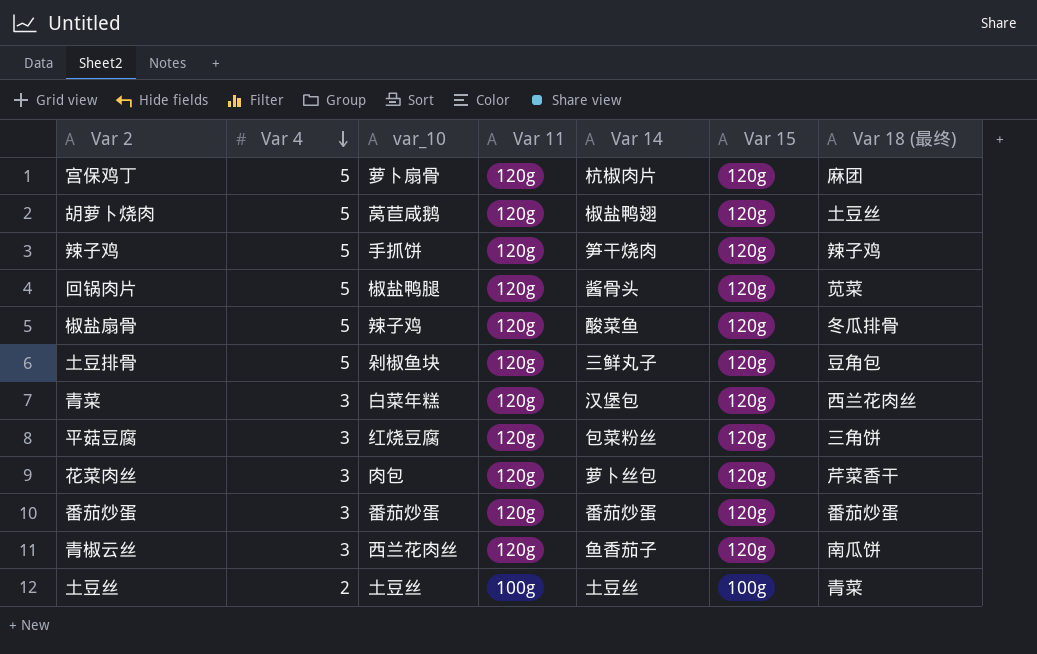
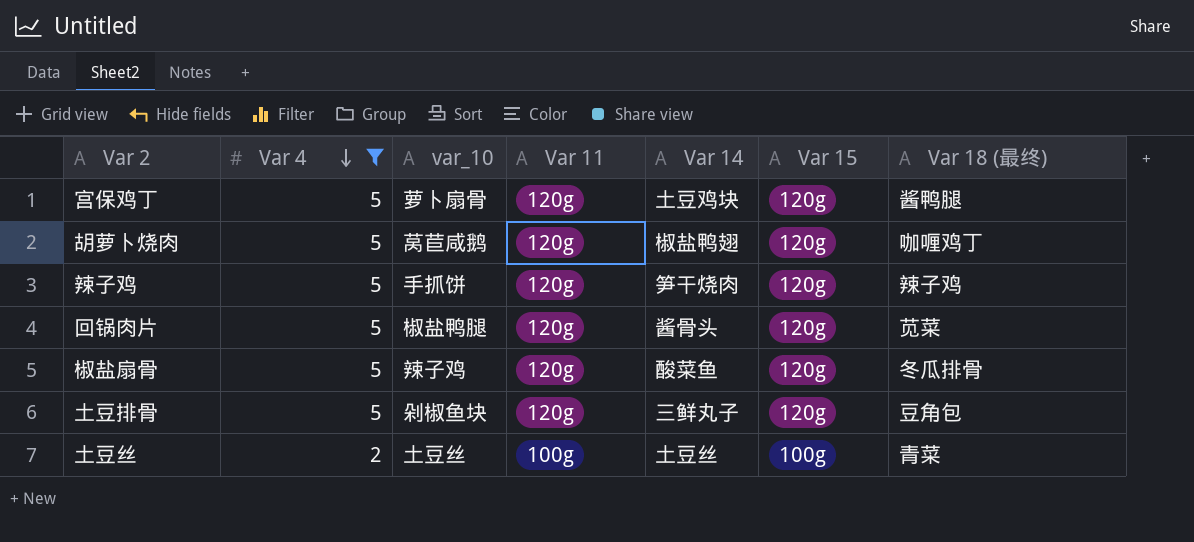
filter: none -> Var 4 != 3
宫保鸡丁 | Var 14: 杭椒肉片 -> 土豆鸡块
宫保鸡丁 | Var 18 (最终): 麻团 -> 酱鸭腿
胡萝卜烧肉 | Var 18 (最终): 土豆丝 -> 咖喱鸡丁

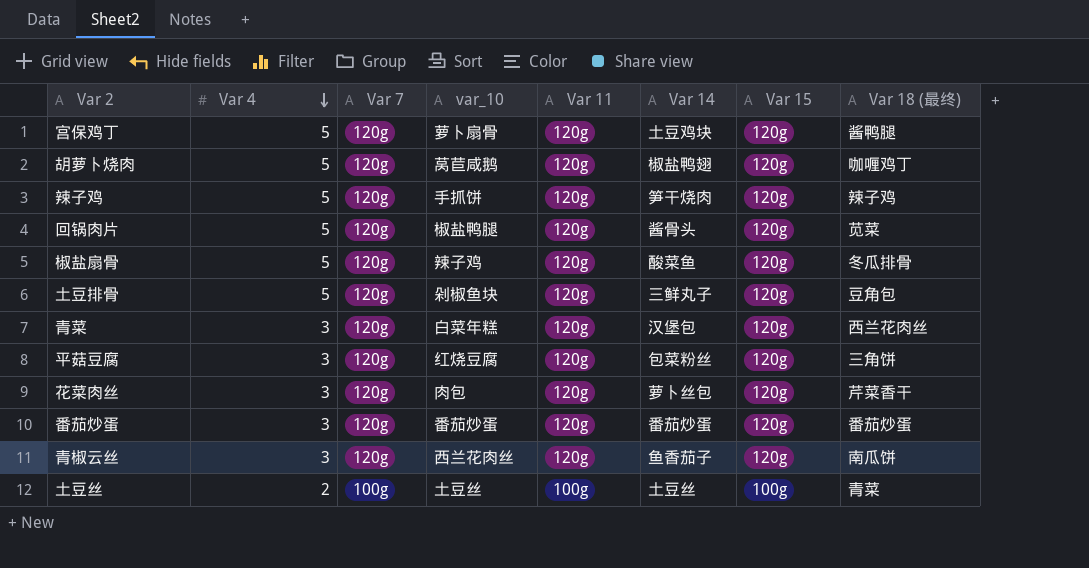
filter: Var 4 != 3 -> none
column Var 7 | position: none -> 3

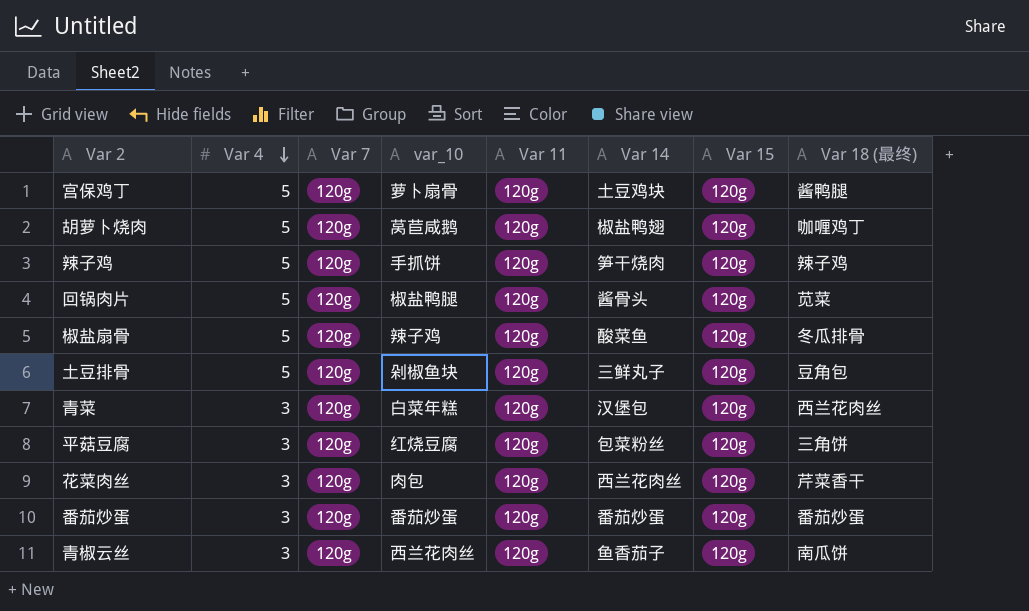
row 土豆丝: 2 | 100g | 土豆丝 | 100g | 土豆丝 | 100g | 青菜 -> none
花菜肉丝 | Var 14: 萝卜丝包 -> 西兰花肉丝

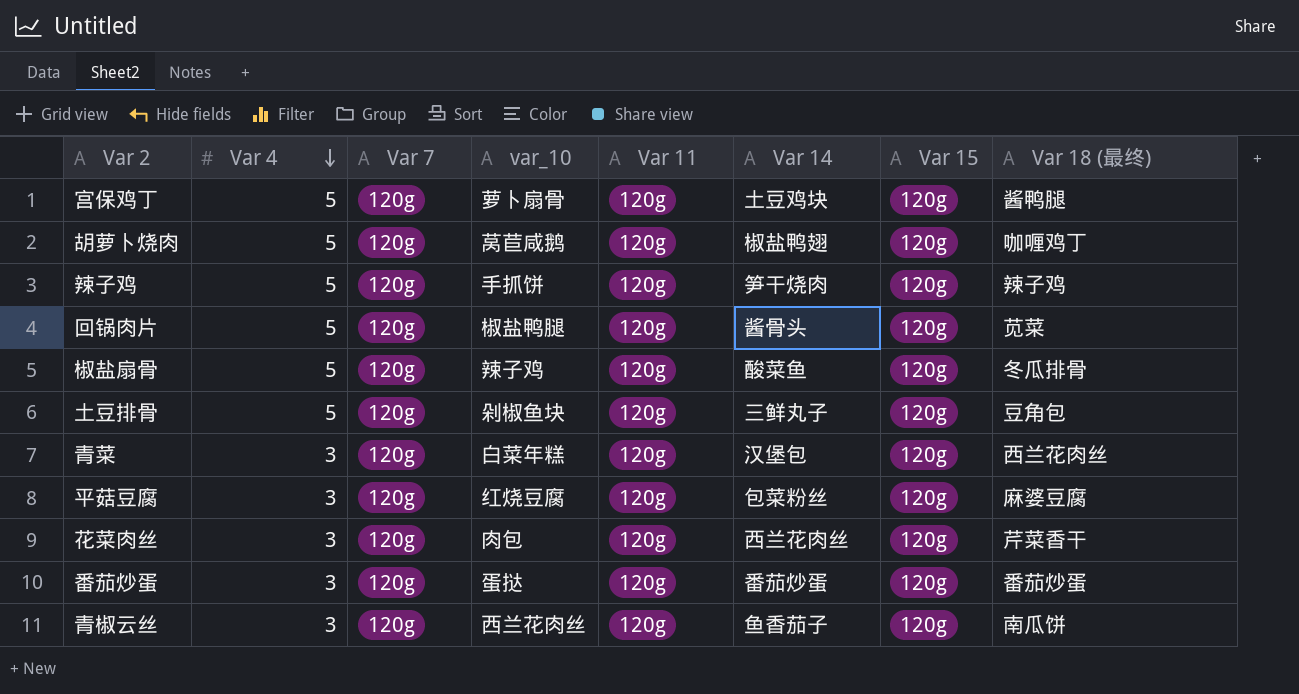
平菇豆腐 | Var 18 (最终): 三角饼 -> 麻婆豆腐
番茄炒蛋 | var_10: 番茄炒蛋 -> 蛋挞

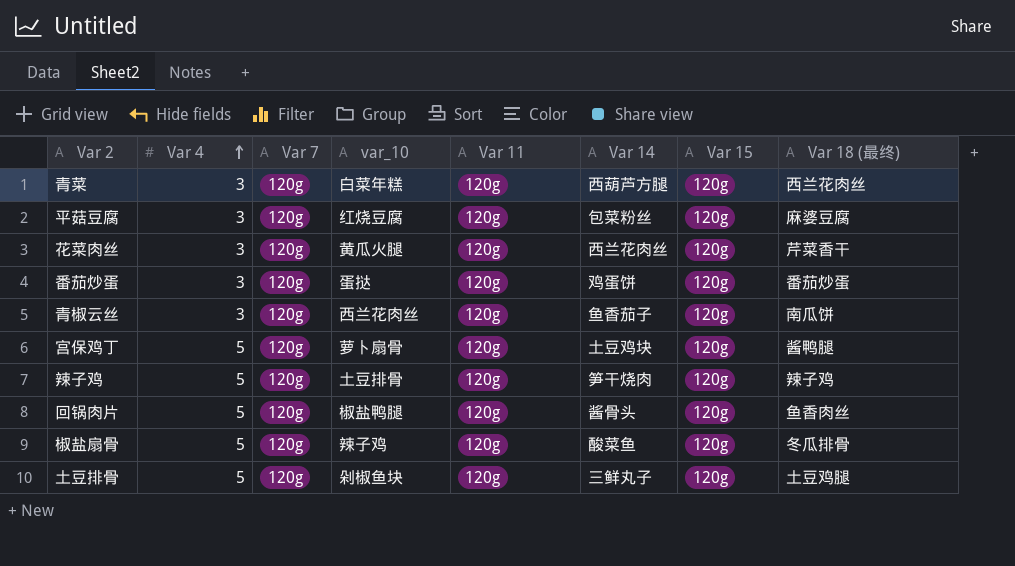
row order: Var 4 descending -> Var 4 ascending
row 胡萝卜烧肉: 5 | 120g | 莴苣咸鹅 | 120g | 椒盐鸭翅 | 120g | 咖喱鸡丁 -> none
青菜 | Var 14: 汉堡包 -> 西葫芦方腿
花菜肉丝 | var_10: 肉包 -> 黄瓜火腿
番茄炒蛋 | Var 14: 番茄炒蛋 -> 鸡蛋饼
辣子鸡 | var_10: 手抓饼 -> 土豆排骨
回锅肉片 | Var 18 (最终): 苋菜 -> 鱼香肉丝
土豆排骨 | Var 18 (最终): 豆角包 -> 土豆鸡腿

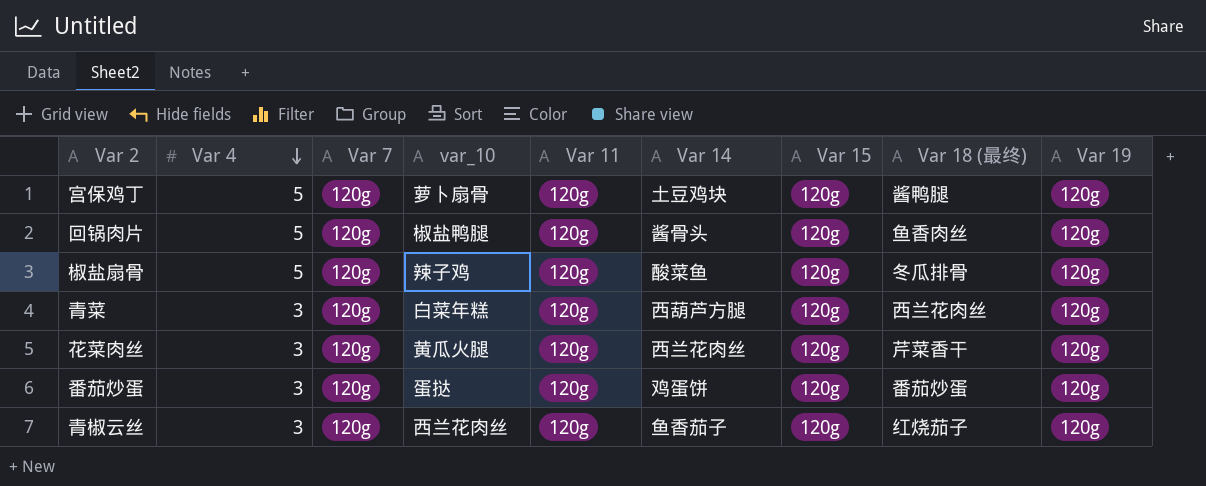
row order: Var 4 ascending -> Var 4 descending
column Var 19 | position: none -> 9
row 平菇豆腐: 3 | 120g | 红烧豆腐 | 120g | 包菜粉丝 | 120g | 麻婆豆腐 -> none
row 辣子鸡: 5 | 120g | 土豆排骨 | 120g | 笋干烧肉 | 120g | 辣子鸡 -> none
row 土豆排骨: 5 | 120g | 剁椒鱼块 | 120g | 三鲜丸子 | 120g | 土豆鸡腿 -> none
青椒云丝 | Var 18 (最终): 南瓜饼 -> 红烧茄子

